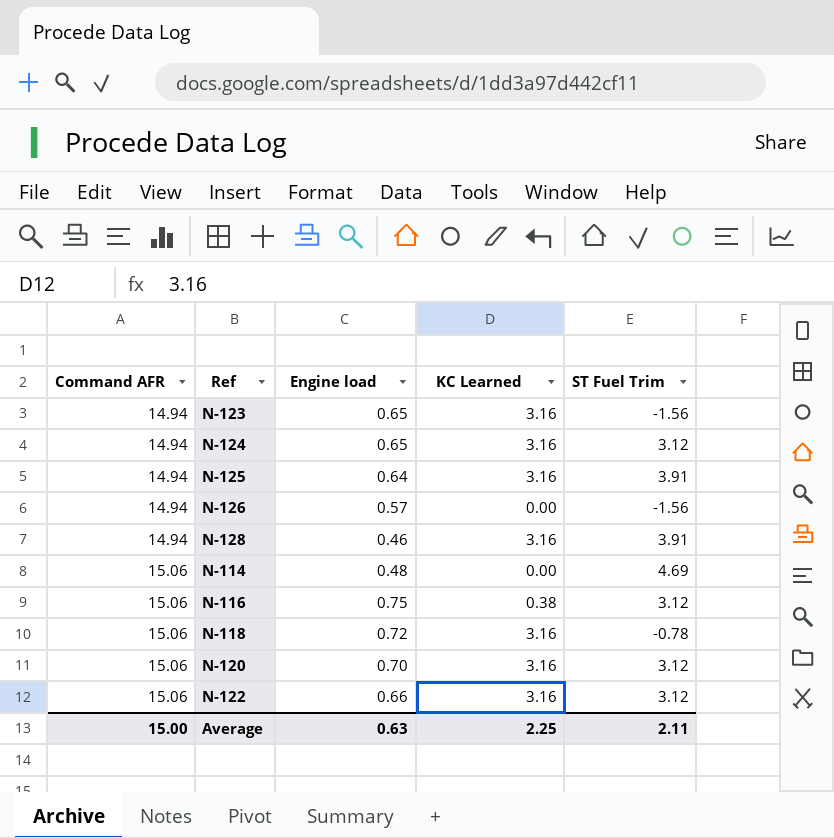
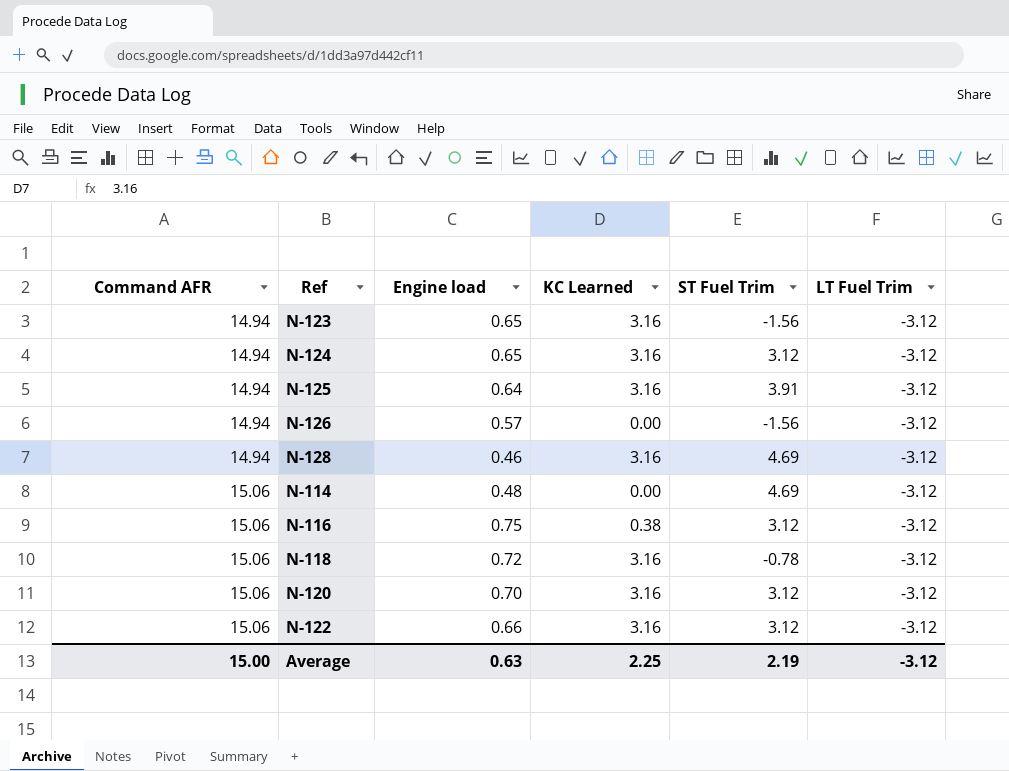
column LT Fuel Trim | position: none -> 6
N-128 | ST Fuel Trim: 3.91 -> 4.69
Average | ST Fuel Trim: 2.11 -> 2.19

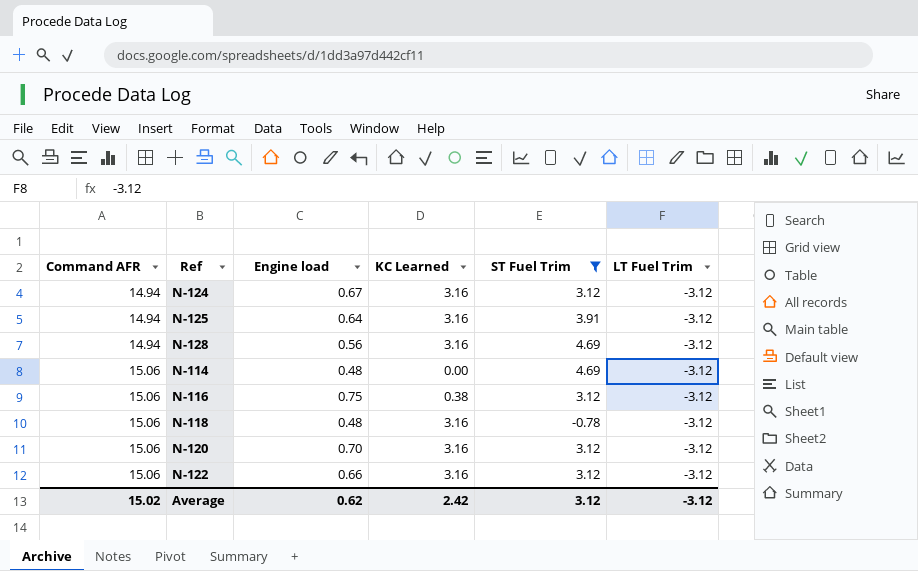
filter: none -> ST Fuel Trim != -1.56
N-124 | Engine load: 0.65 -> 0.67
N-128 | Engine load: 0.46 -> 0.56
N-118 | Engine load: 0.72 -> 0.48
Average | Command AFR: 15.00 -> 15.02
Average | Engine load: 0.63 -> 0.62
Average | KC Learned: 2.25 -> 2.42
Average | ST Fuel Trim: 2.19 -> 3.12

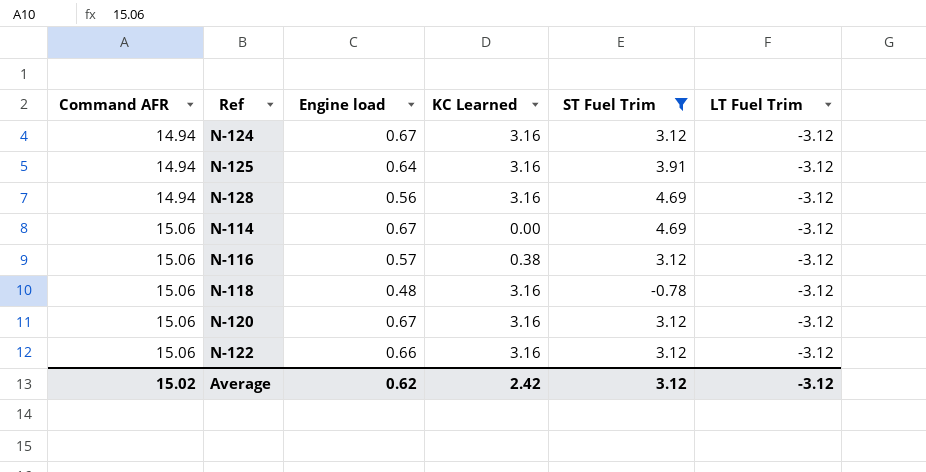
N-114 | Engine load: 0.48 -> 0.67
N-116 | Engine load: 0.75 -> 0.57
N-120 | Engine load: 0.70 -> 0.67

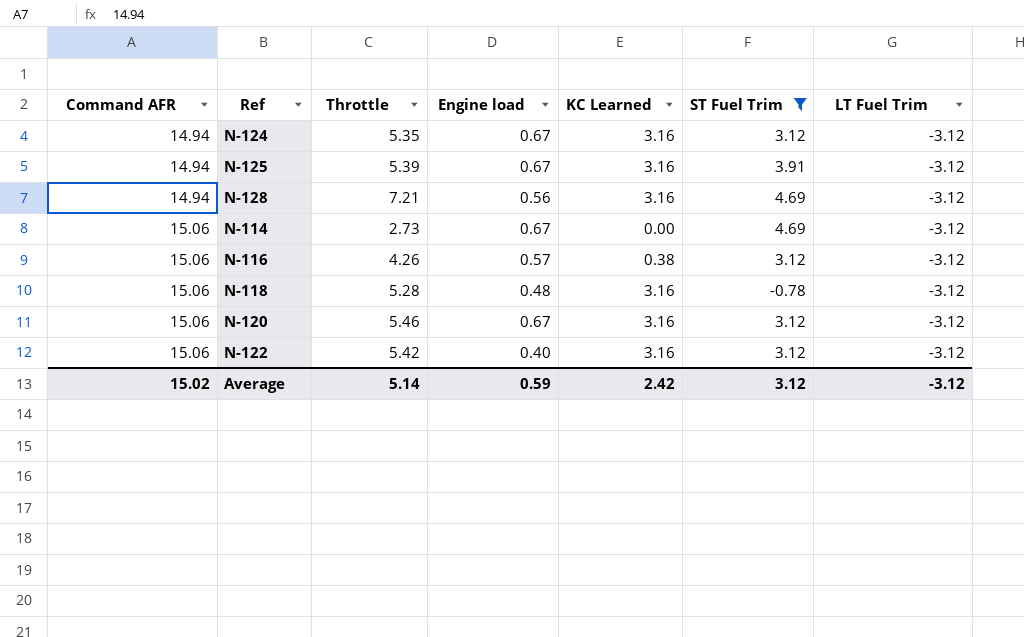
column Throttle | position: none -> 3
N-125 | Engine load: 0.64 -> 0.67
N-122 | Engine load: 0.66 -> 0.40
Average | Engine load: 0.62 -> 0.59

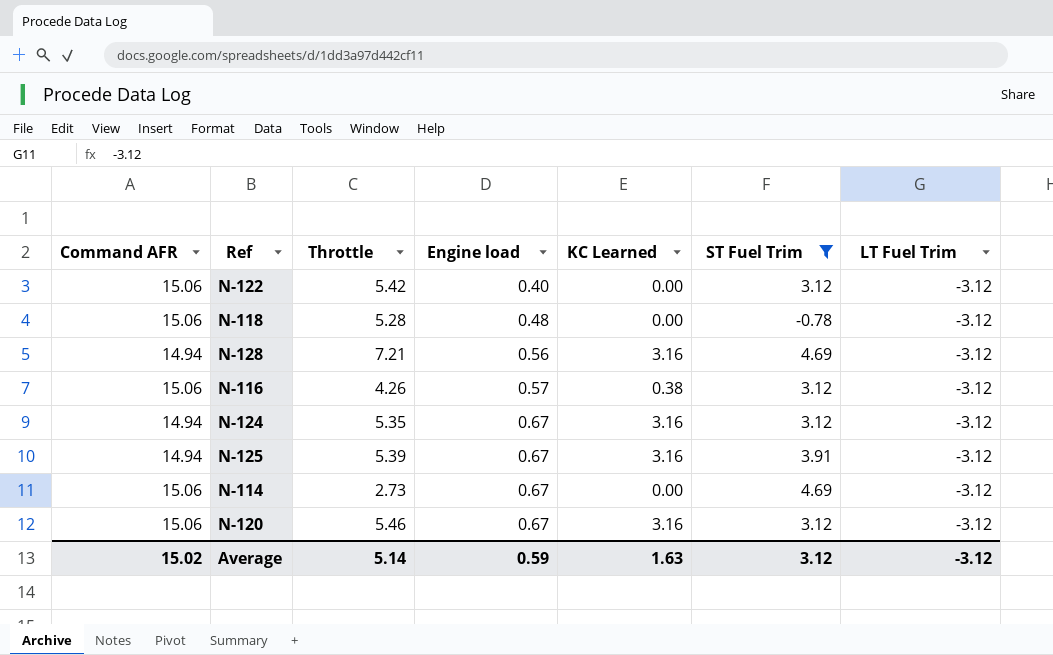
row order: Command AFR ascending -> Engine load ascending
N-122 | KC Learned: 3.16 -> 0.00
N-118 | KC Learned: 3.16 -> 0.00
Average | KC Learned: 2.42 -> 1.63

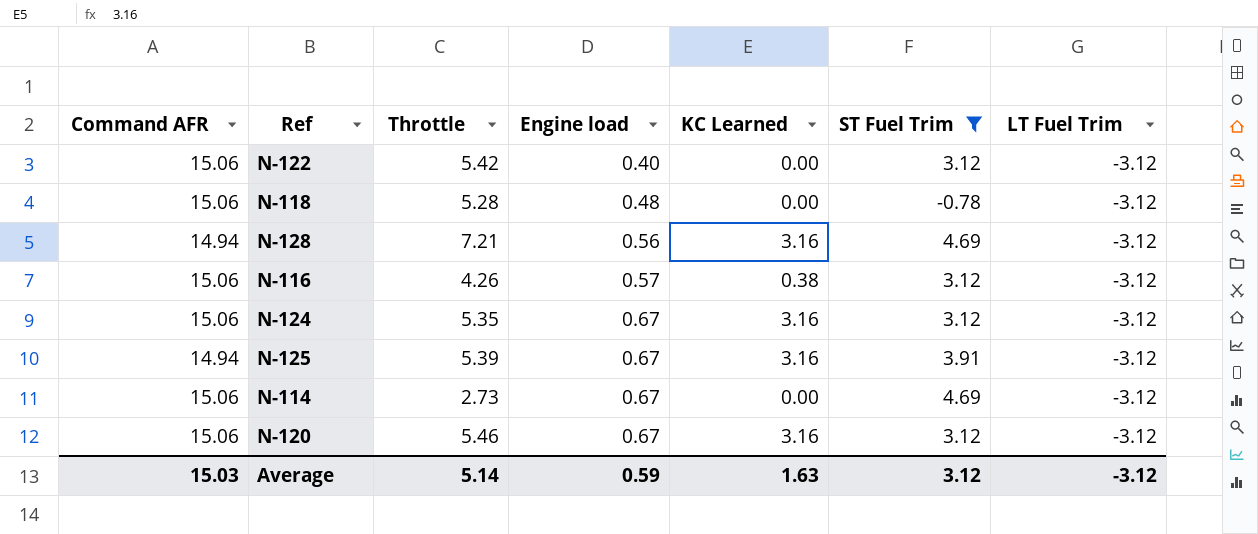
N-124 | Command AFR: 14.94 -> 15.06
Average | Command AFR: 15.02 -> 15.03

